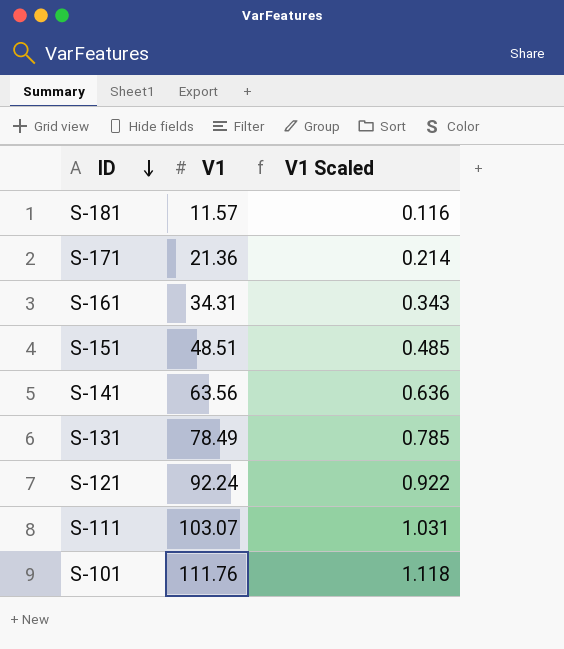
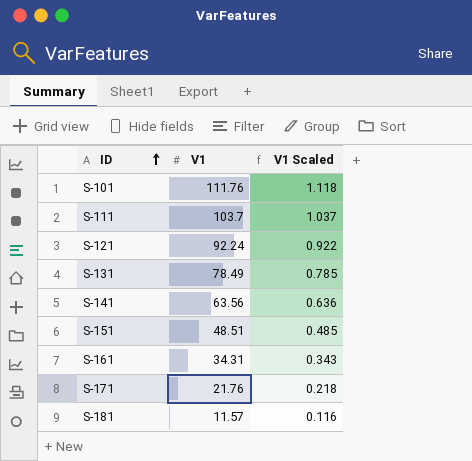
row order: ID descending -> ID ascending
S-111 | V1: 103.07 -> 103.7
S-111 | V1 Scaled: 1.031 -> 1.037
S-171 | V1: 21.36 -> 21.76
S-171 | V1 Scaled: 0.214 -> 0.218

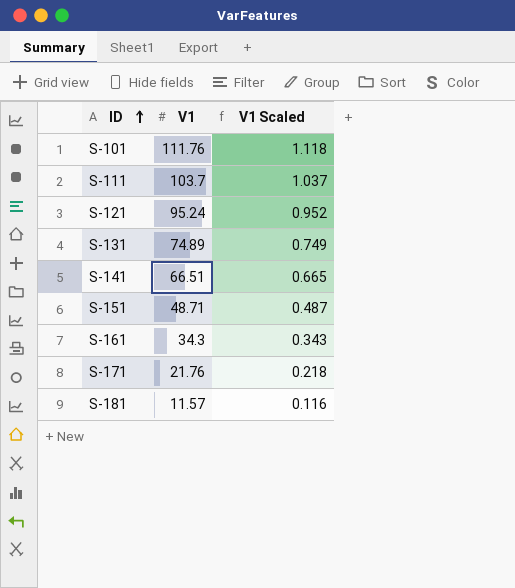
S-121 | V1: 92.24 -> 95.24
S-121 | V1 Scaled: 0.922 -> 0.952
S-131 | V1: 78.49 -> 74.89
S-131 | V1 Scaled: 0.785 -> 0.749
S-141 | V1: 63.56 -> 66.51
S-141 | V1 Scaled: 0.636 -> 0.665
S-151 | V1: 48.51 -> 48.71
S-151 | V1 Scaled: 0.485 -> 0.487
S-161 | V1: 34.31 -> 34.3

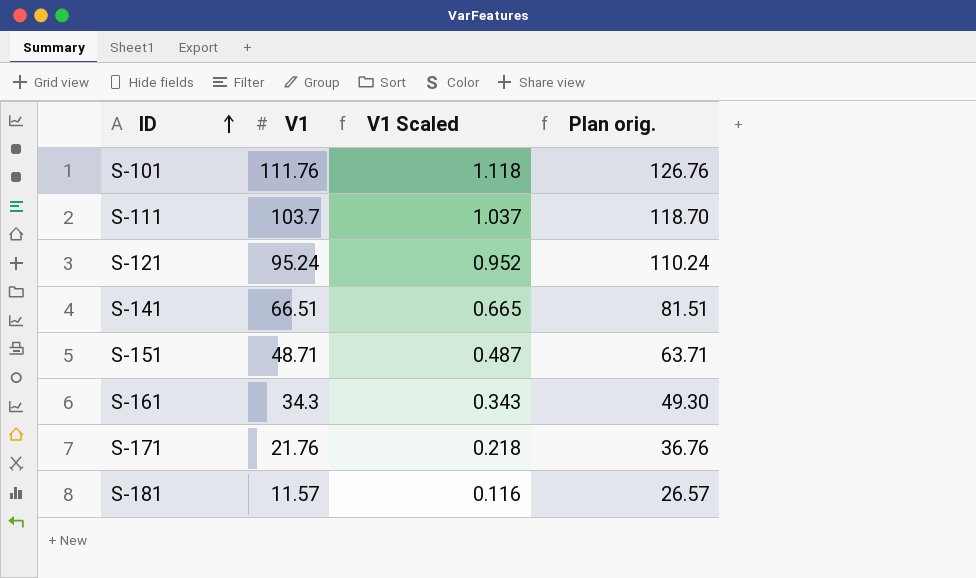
column Plan orig. | formula: none -> [V1] + 15
row S-131: 74.89 | 0.749 -> none

